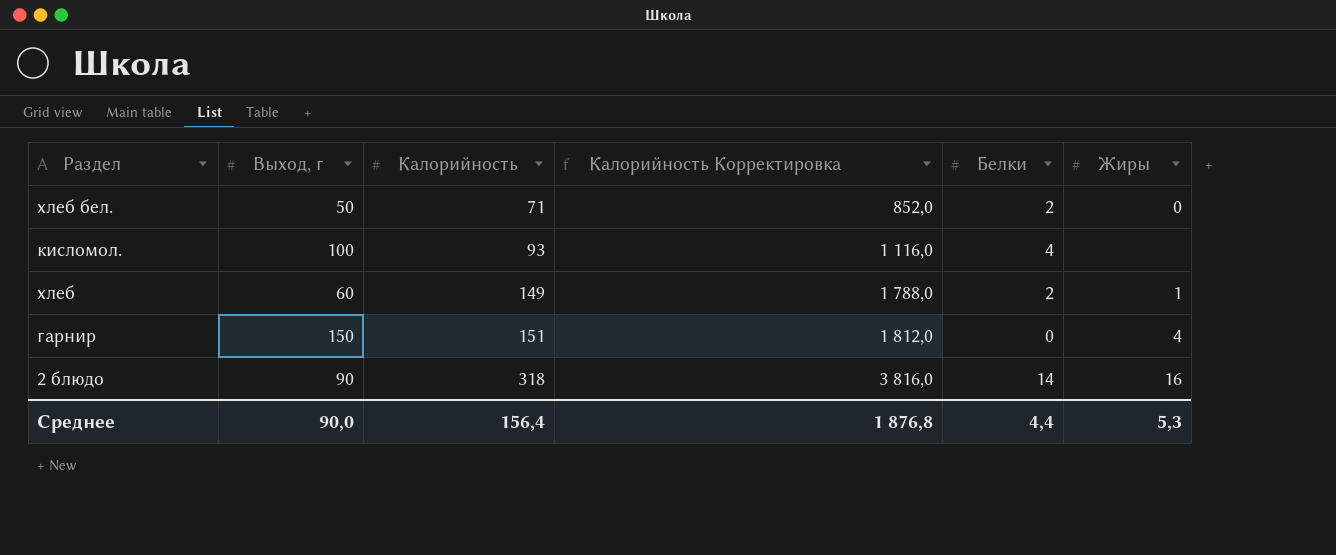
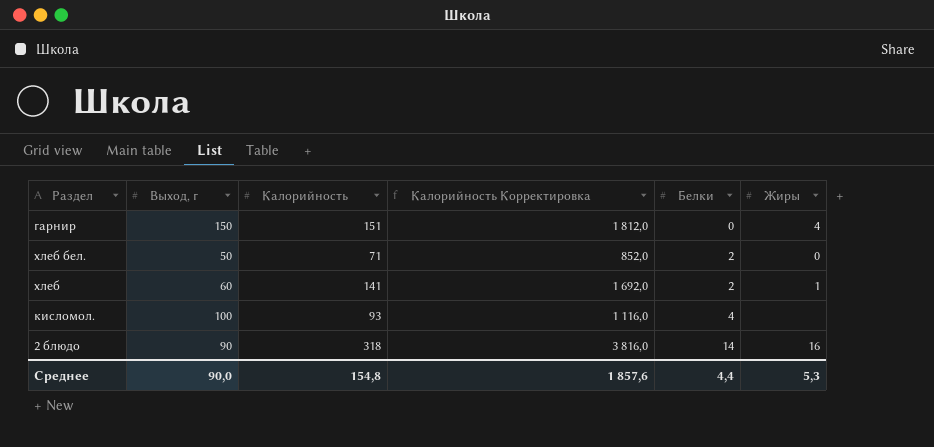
row order: Калорийность ascending -> Белки ascending
хлеб | Калорийность: 149 -> 141
хлеб | Калорийность Корректировка: 1 788,0 -> 1 692,0
Среднее | Калорийность: 156,4 -> 154,8
Среднее | Калорийность Корректировка: 1 876,8 -> 1 857,6

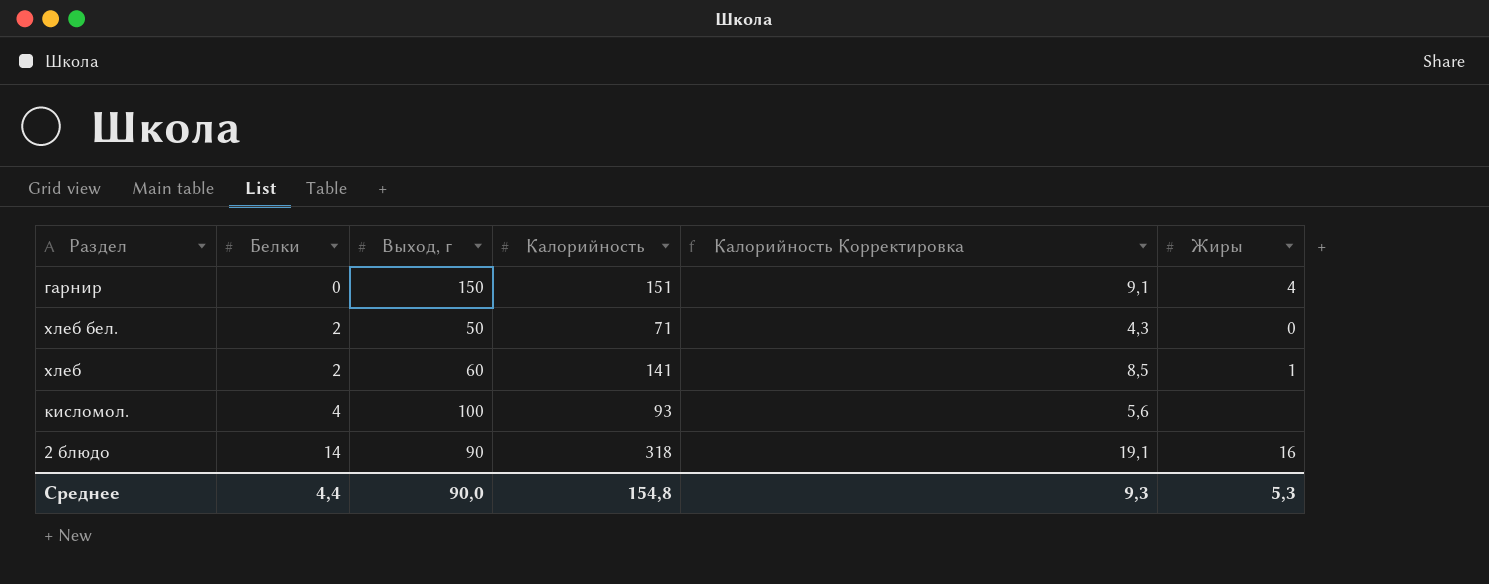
column Белки | position: 5 -> 2
column Калорийность Корректировка | formula: [Калорийность] * 12 -> [Калорийность] * 0,06
Среднее | Калорийность Корректировка: 1 857,6 -> 9,3

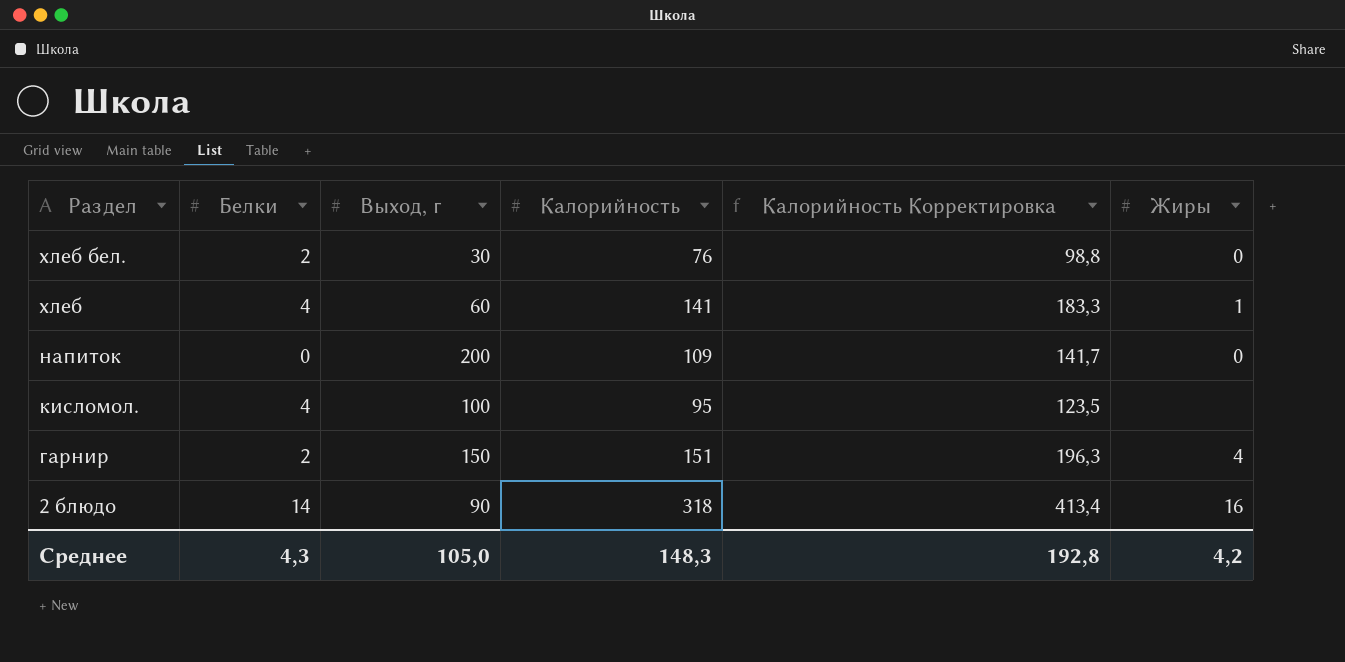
row order: Белки ascending -> Раздел descending
column Калорийность Корректировка | formula: [Калорийность] * 0,06 -> [Калорийность] * 1,3
хлеб бел. | Выход, г: 50 -> 30
хлеб бел. | Калорийность: 71 -> 76
хлеб | Белки: 2 -> 4
row напиток: none -> 0 | 200 | 109 | 141,7 | 0
кисломол. | Калорийность: 93 -> 95
гарнир | Белки: 0 -> 2
Среднее | Белки: 4,4 -> 4,3
Среднее | Выход, г: 90,0 -> 105,0
Среднее | Калорийность: 154,8 -> 148,3
Среднее | Калорийность Корректировка: 9,3 -> 192,8
Среднее | Жиры: 5,3 -> 4,2

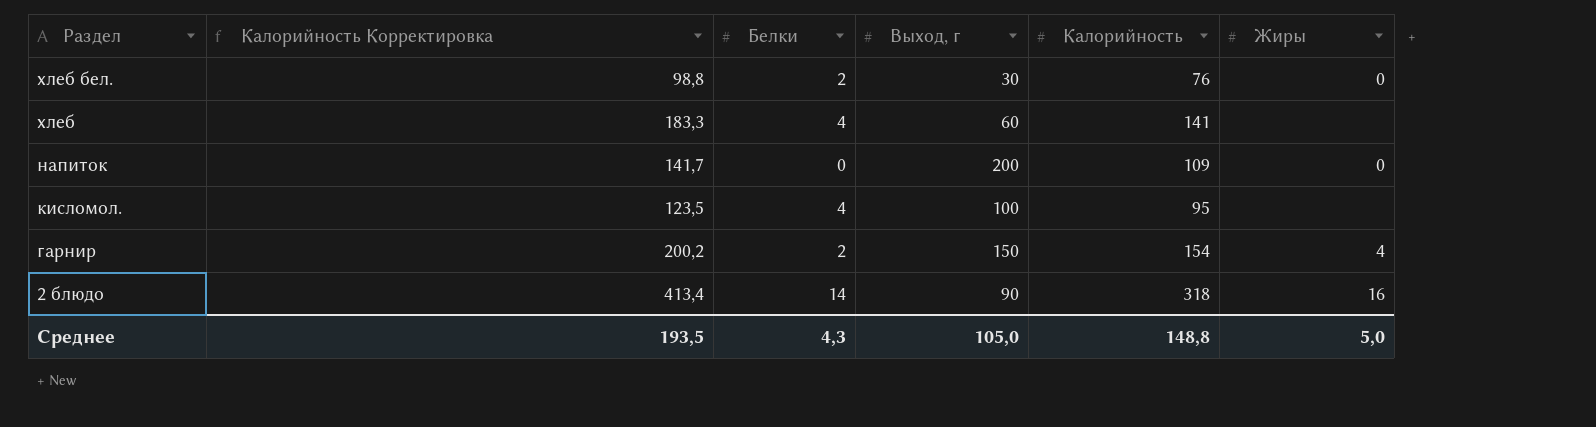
column Калорийность Корректировка | position: 5 -> 2
хлеб | Жиры: 1 -> none
гарнир | Калорийность Корректировка: 196,3 -> 200,2
гарнир | Калорийность: 151 -> 154
Среднее | Калорийность Корректировка: 192,8 -> 193,5
Среднее | Калорийность: 148,3 -> 148,8
Среднее | Жиры: 4,2 -> 5,0

